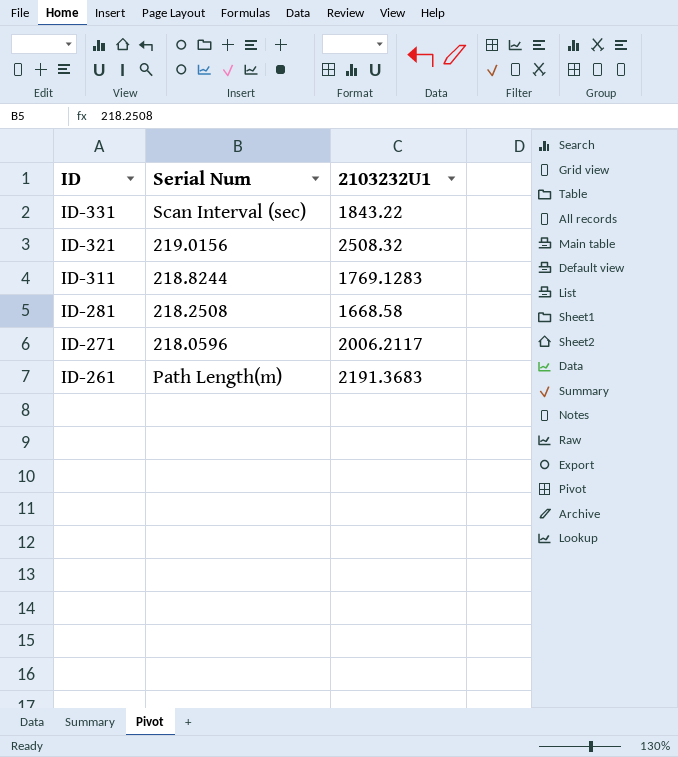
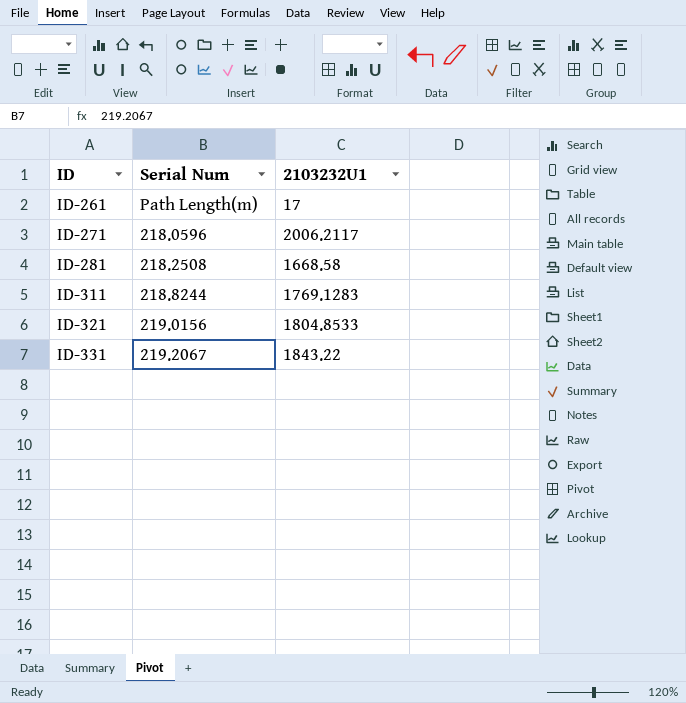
row order: ID descending -> ID ascending
ID-261 | 2103232U1: 2191.3683 -> 17
ID-321 | 2103232U1: 2508.32 -> 1804.8533
ID-331 | Serial Num: Scan Interval (sec) -> 219.2067

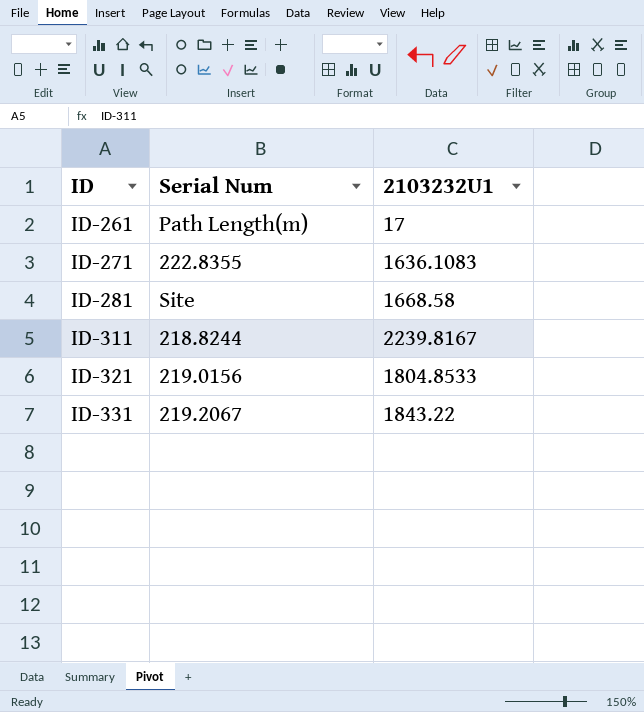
ID-271 | Serial Num: 218.0596 -> 222.8355
ID-271 | 2103232U1: 2006.2117 -> 1636.1083
ID-281 | Serial Num: 218.2508 -> Site
ID-311 | 2103232U1: 1769.1283 -> 2239.8167

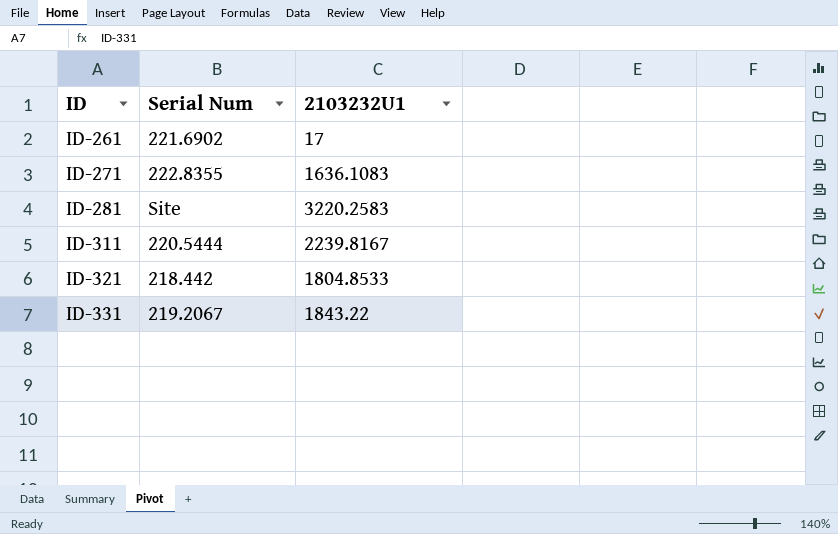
ID-261 | Serial Num: Path Length(m) -> 221.6902
ID-281 | 2103232U1: 1668.58 -> 3220.2583
ID-311 | Serial Num: 218.8244 -> 220.5444
ID-321 | Serial Num: 219.0156 -> 218.442

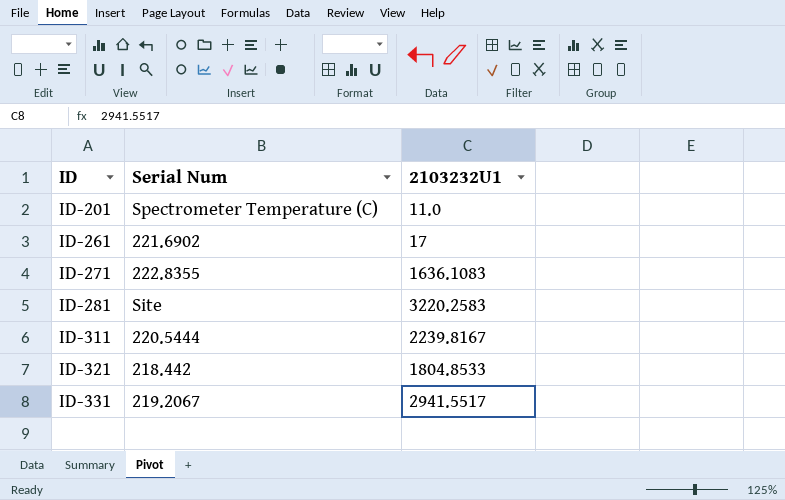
row ID-201: none -> Spectrometer Temperature (C) | 11.0
ID-331 | 2103232U1: 1843.22 -> 2941.5517

